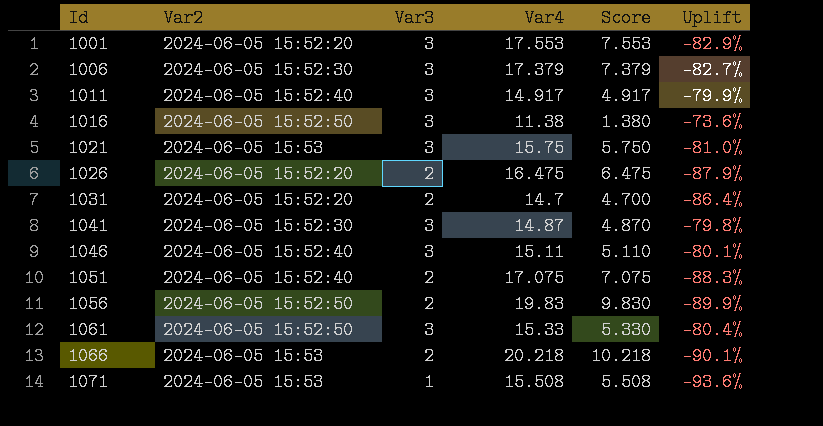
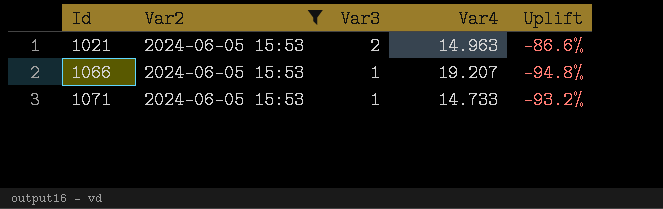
filter: none -> Var2 = 2024-06-05 15:53
column Score | formula: [Var4] - 10 -> none
1021 | Var3: 3 -> 2
1021 | Var4: 15.75 -> 14.963
1021 | Uplift: -81.0% -> -86.6%
1066 | Var3: 2 -> 1
1066 | Var4: 20.218 -> 19.207
1066 | Uplift: -90.1% -> -94.8%
1071 | Var4: 15.508 -> 14.733
1071 | Uplift: -93.6% -> -93.2%

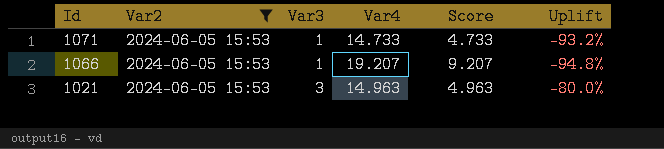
row order: Id ascending -> Id descending
column Score | formula: none -> [Var4] - 10
1021 | Var3: 2 -> 3
1021 | Uplift: -86.6% -> -80.0%

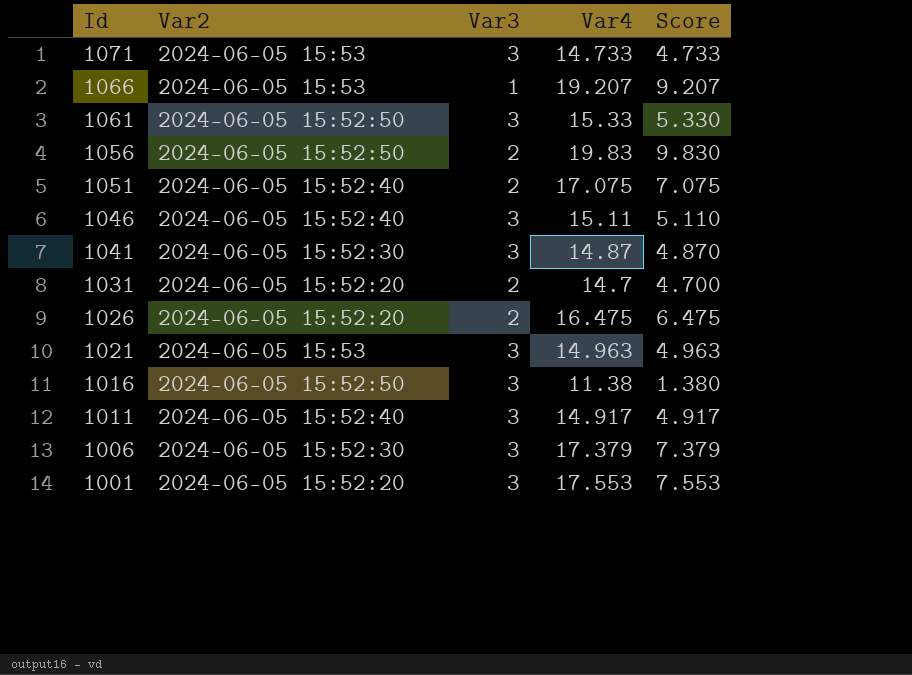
filter: Var2 = 2024-06-05 15:53 -> none
column Uplift | formula: ([Var3] - [Var4]) / [Var4] -> none
1071 | Var3: 1 -> 3

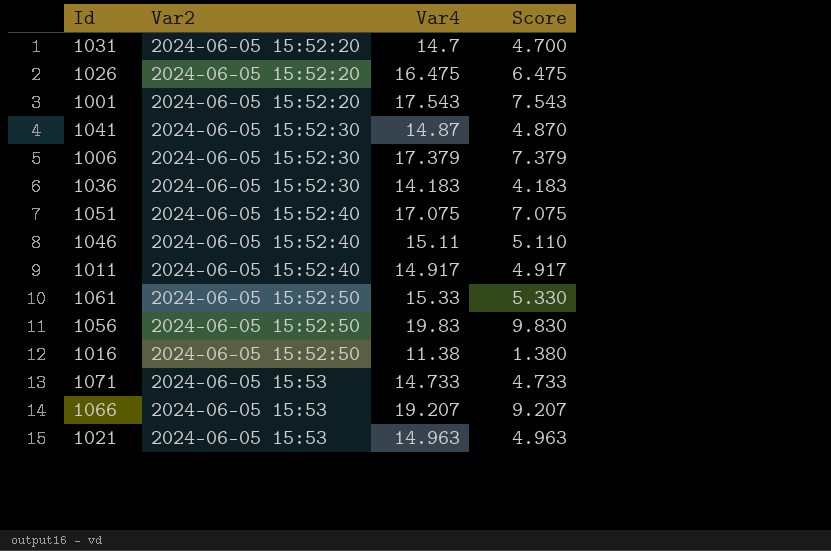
row order: Id descending -> Var2 ascending
column Var3 | position: 3 -> none
1001 | Var4: 17.553 -> 17.543
1001 | Score: 7.553 -> 7.543
row 1036: none -> 2024-06-05 15:52:30 | 14.183 | 4.183

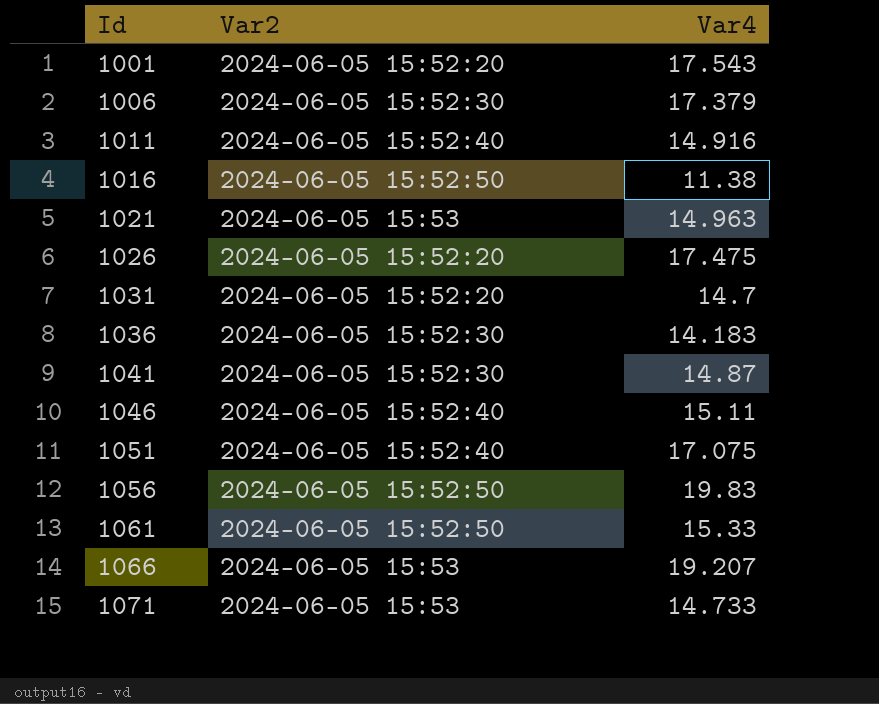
row order: Var2 ascending -> Id ascending
column Score | formula: [Var4] - 10 -> none
1011 | Var4: 14.917 -> 14.916
1026 | Var4: 16.475 -> 17.475

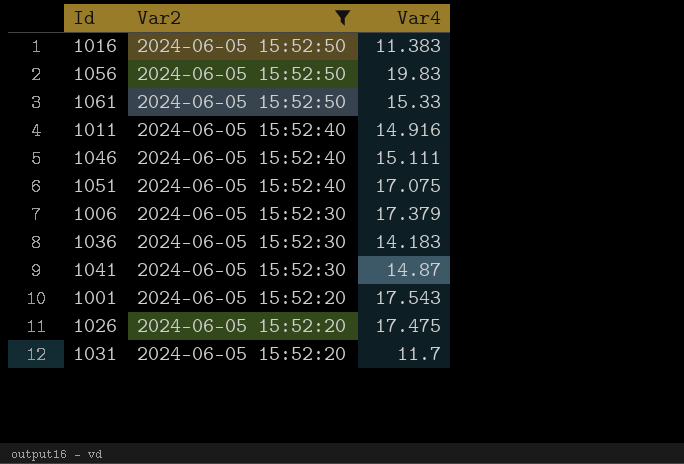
filter: none -> Var2 != 2024-06-05 15:53
row order: Id ascending -> Var2 descending
1016 | Var4: 11.38 -> 11.383
1046 | Var4: 15.11 -> 15.111
1031 | Var4: 14.7 -> 11.7

